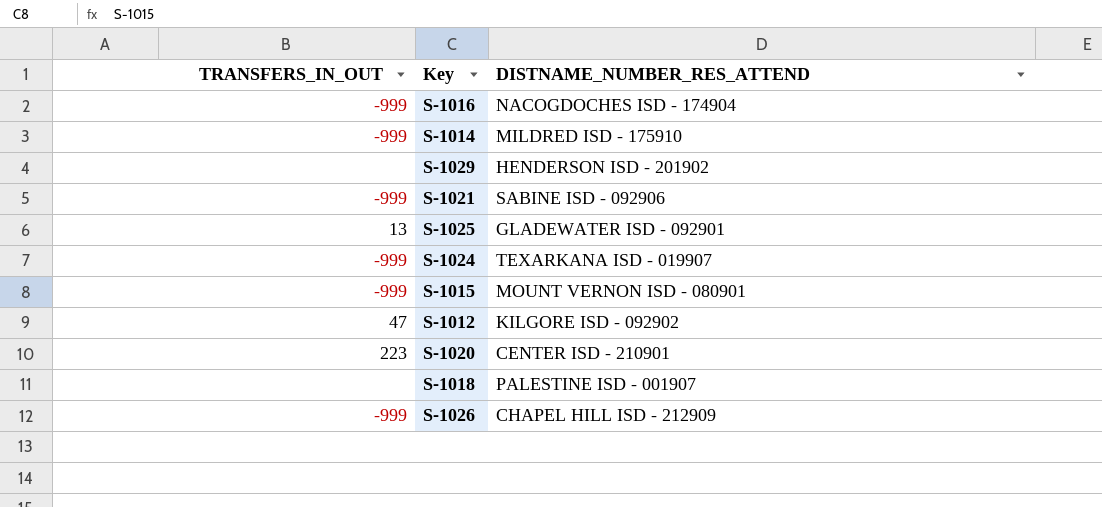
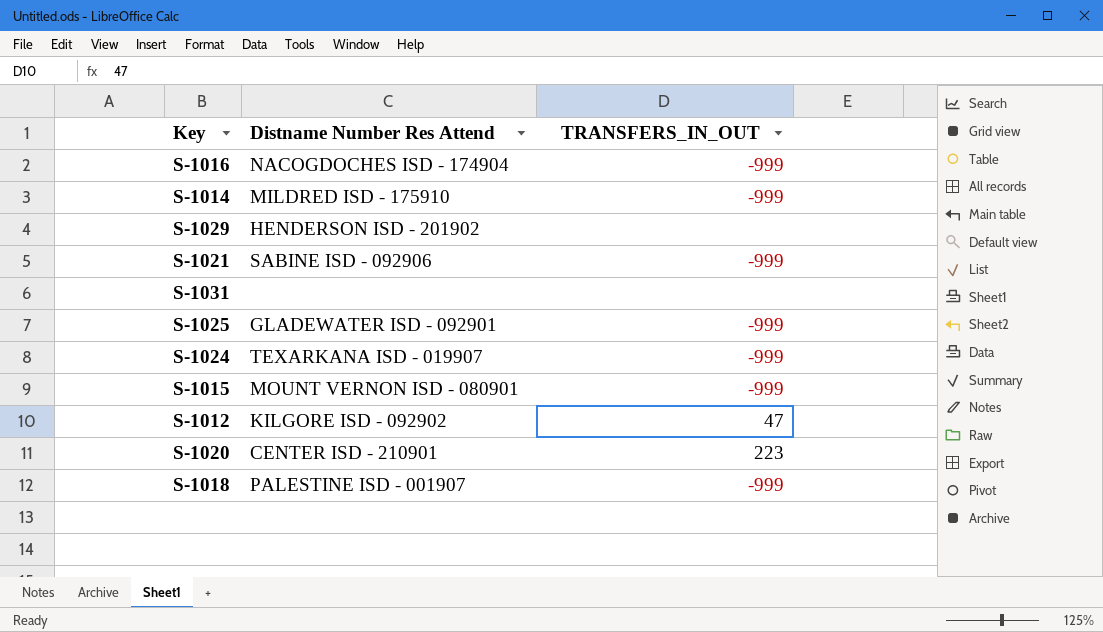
column name: DISTNAME_NUMBER_RES_ATTEND -> Distname Number Res Attend
column TRANSFERS_IN_OUT | position: 1 -> 3
row S-1026: -999 | CHAPEL HILL ISD - 212909 -> none
row S-1031: none -> none | none
S-1025 | TRANSFERS_IN_OUT: 13 -> -999
S-1018 | TRANSFERS_IN_OUT: none -> -999

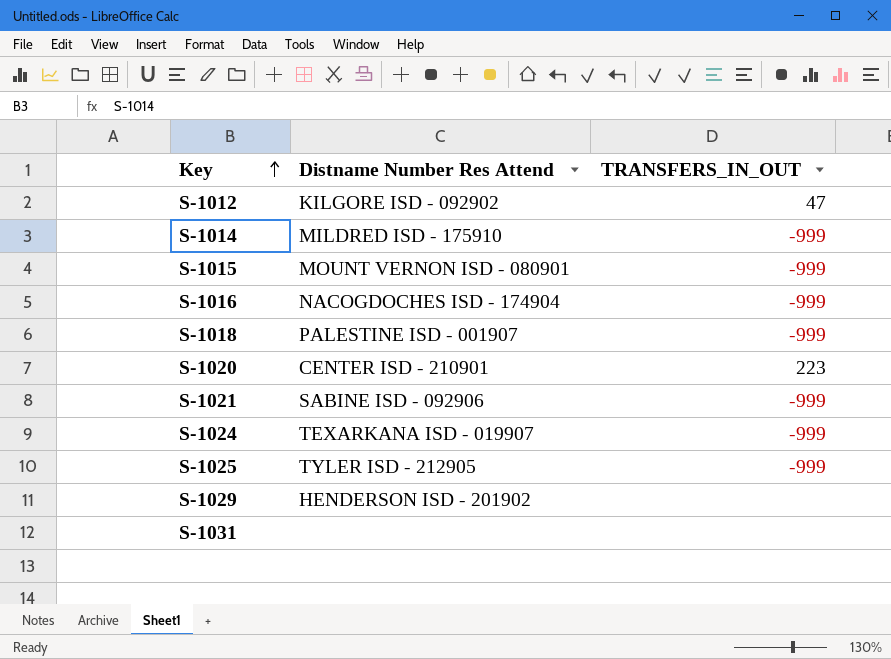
row order: none -> Key ascending
S-1025 | Distname Number Res Attend: GLADEWATER ISD - 092901 -> TYLER ISD - 212905

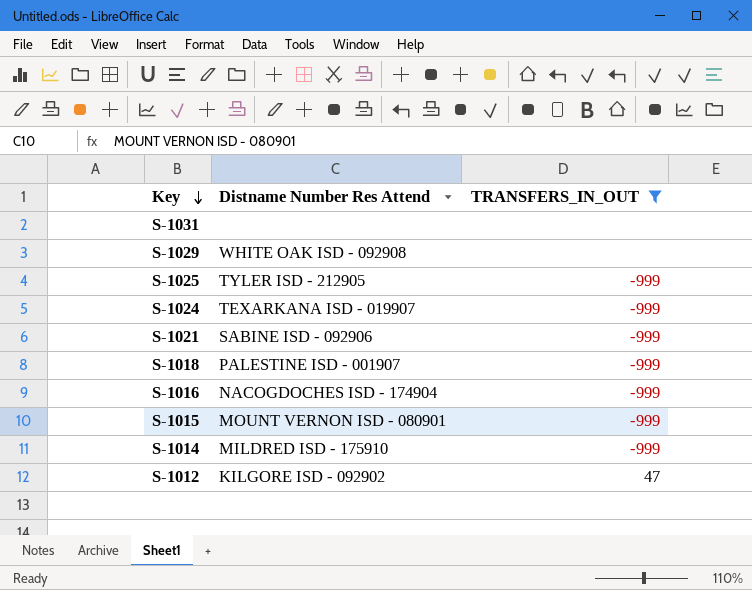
filter: none -> TRANSFERS_IN_OUT != 223
row order: Key ascending -> Key descending
S-1029 | Distname Number Res Attend: HENDERSON ISD - 201902 -> WHITE OAK ISD - 092908

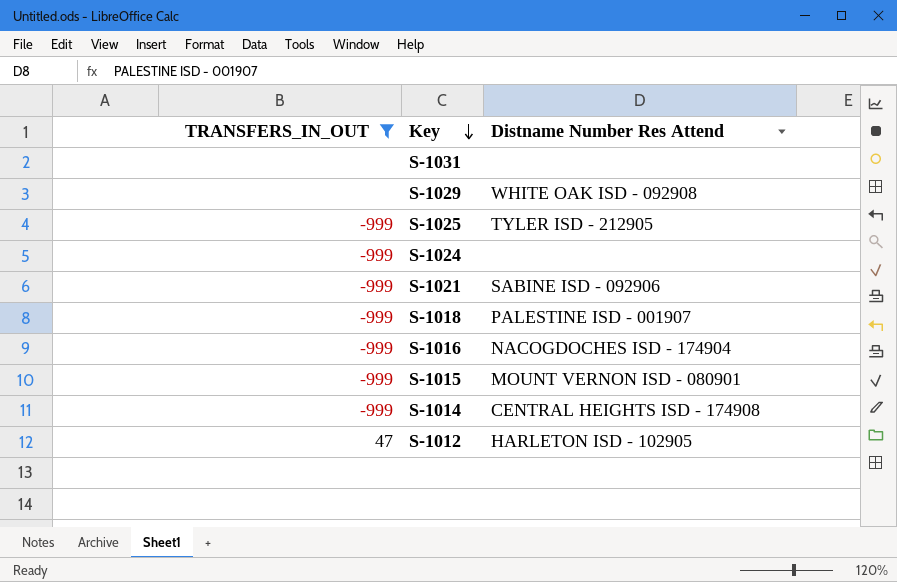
column TRANSFERS_IN_OUT | position: 3 -> 1
S-1024 | Distname Number Res Attend: TEXARKANA ISD - 019907 -> none
S-1014 | Distname Number Res Attend: MILDRED ISD - 175910 -> CENTRAL HEIGHTS ISD - 174908
S-1012 | Distname Number Res Attend: KILGORE ISD - 092902 -> HARLETON ISD - 102905

